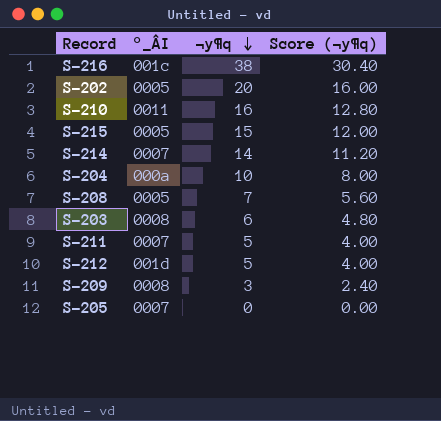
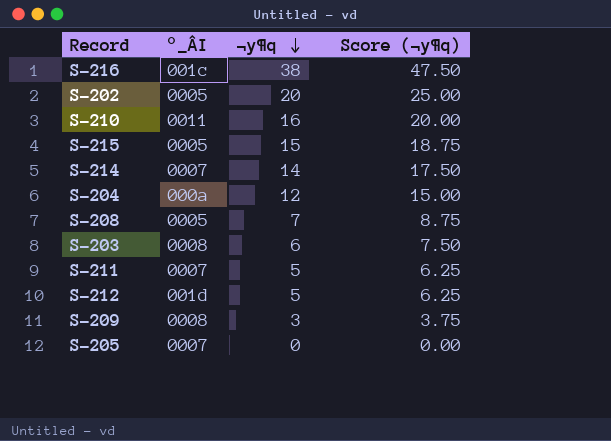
column Score (¬y¶q) | formula: [¬y¶q] * 0.8 -> [¬y¶q] * 1.25
S-204 | ¬y¶q: 10 -> 12

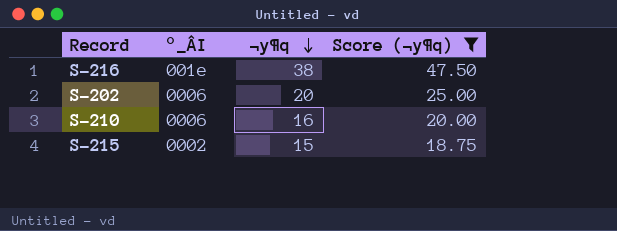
filter: none -> Score (¬y¶q) >= 18.75
S-216 | °_ÂI: 001c -> 001e
S-202 | °_ÂI: 0005 -> 0006
S-210 | °_ÂI: 0011 -> 0006
S-215 | °_ÂI: 0005 -> 0002

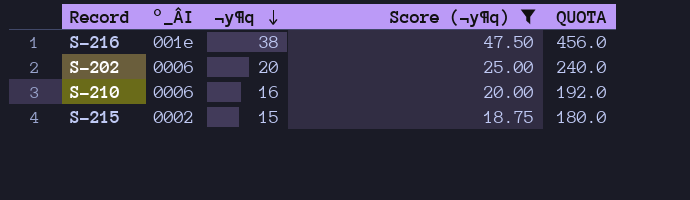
column QUOTA | formula: none -> [¬y¶q] * 12

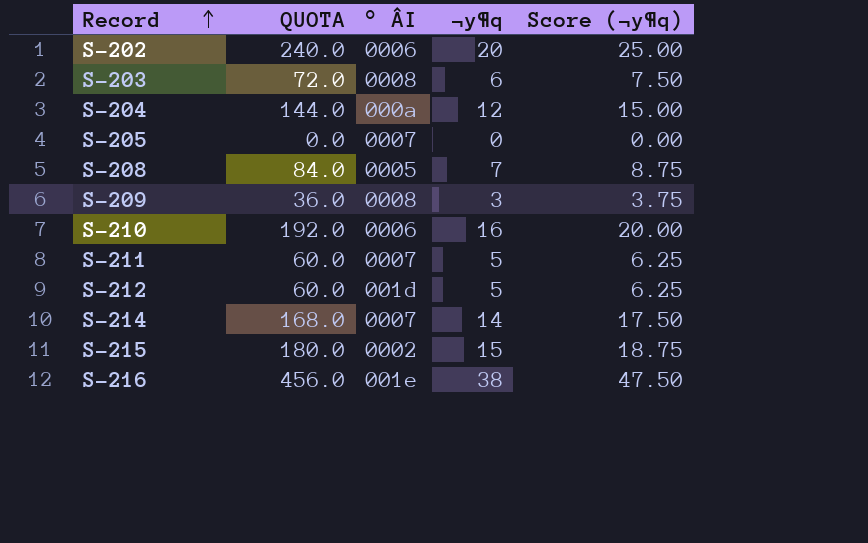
filter: Score (¬y¶q) >= 18.75 -> none
row order: ¬y¶q descending -> Record ascending
column QUOTA | position: 5 -> 2
column name: °_ÂI -> ° ÂI

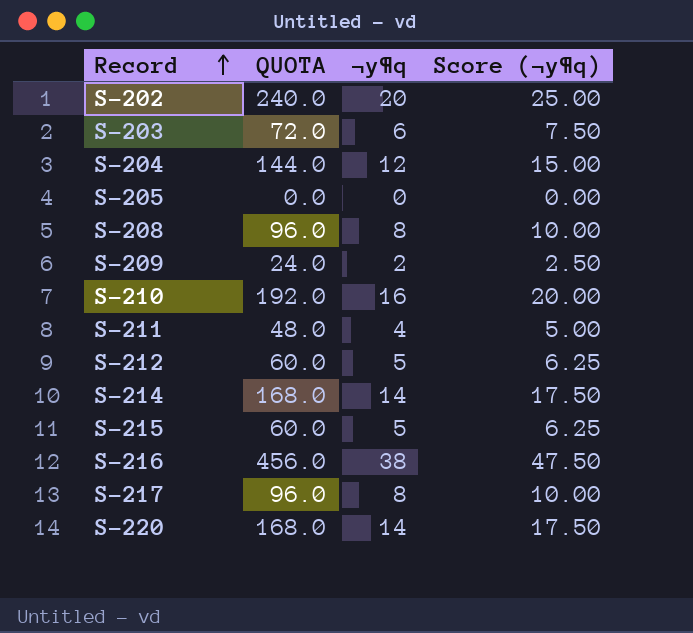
column ° ÂI | position: 3 -> none
S-208 | QUOTA: 84.0 -> 96.0
S-208 | ¬y¶q: 7 -> 8
S-208 | Score (¬y¶q): 8.75 -> 10.00
S-209 | QUOTA: 36.0 -> 24.0
S-209 | ¬y¶q: 3 -> 2
S-209 | Score (¬y¶q): 3.75 -> 2.50
S-211 | QUOTA: 60.0 -> 48.0
S-211 | ¬y¶q: 5 -> 4
S-211 | Score (¬y¶q): 6.25 -> 5.00
S-215 | QUOTA: 180.0 -> 60.0
S-215 | ¬y¶q: 15 -> 5
S-215 | Score (¬y¶q): 18.75 -> 6.25
row S-217: none -> 96.0 | 8 | 10.00
row S-220: none -> 168.0 | 14 | 17.50

